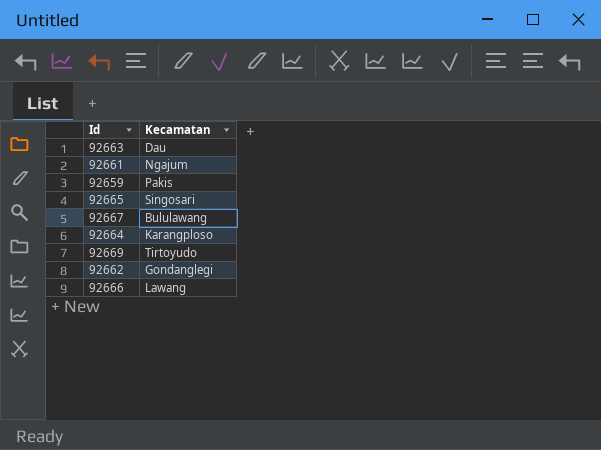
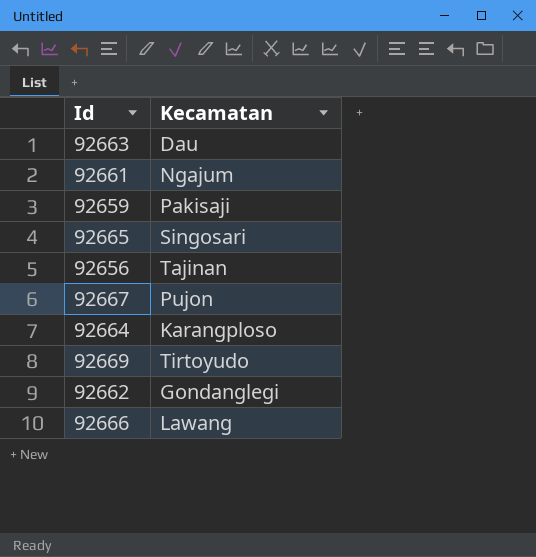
92659 | Kecamatan: Pakis -> Pakisaji
row 92656: none -> Tajinan
92667 | Kecamatan: Bululawang -> Pujon

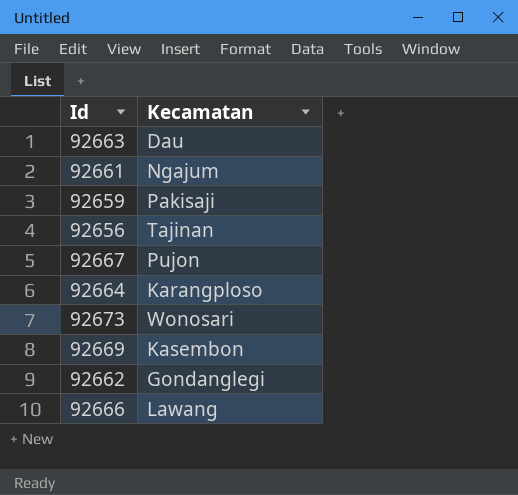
row 92665: Singosari -> none
row 92673: none -> Wonosari
92669 | Kecamatan: Tirtoyudo -> Kasembon

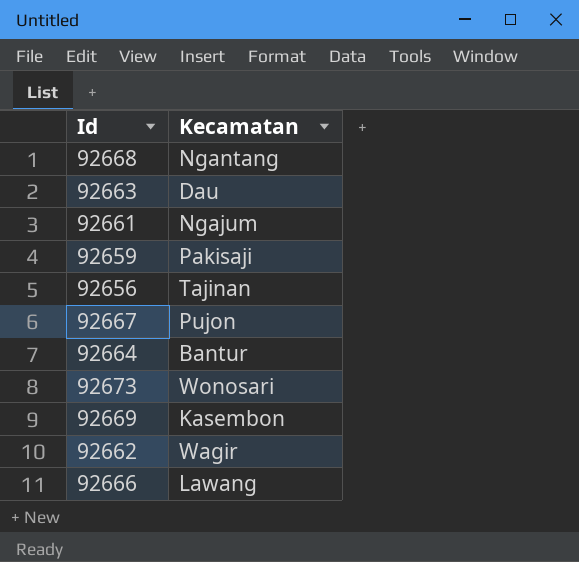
row 92668: none -> Ngantang
92664 | Kecamatan: Karangploso -> Bantur
92662 | Kecamatan: Gondanglegi -> Wagir

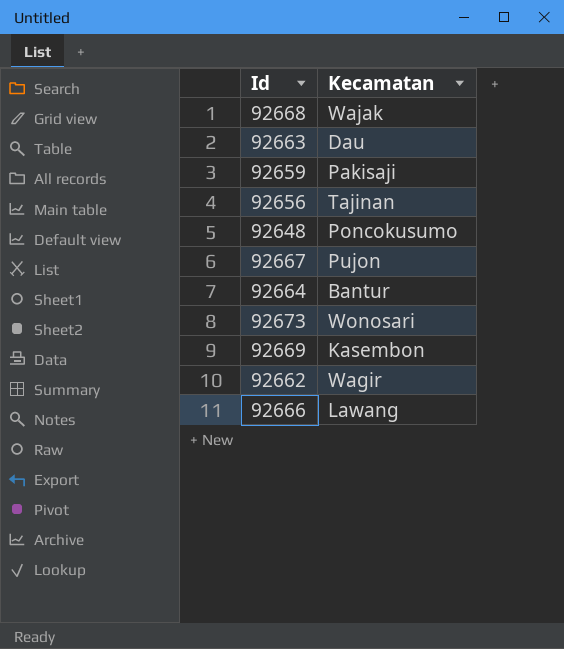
row 92661: Ngajum -> none
92668 | Kecamatan: Ngantang -> Wajak
row 92648: none -> Poncokusumo

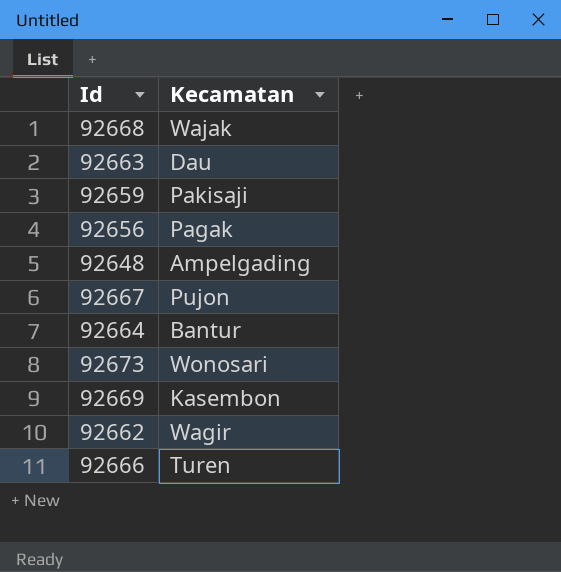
92656 | Kecamatan: Tajinan -> Pagak
92648 | Kecamatan: Poncokusumo -> Ampelgading
92666 | Kecamatan: Lawang -> Turen

